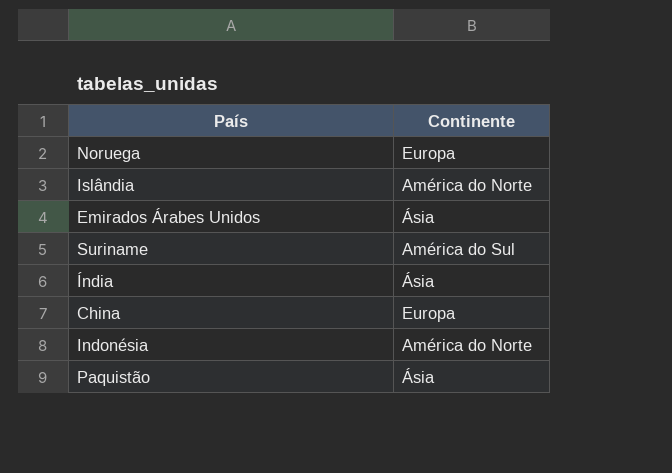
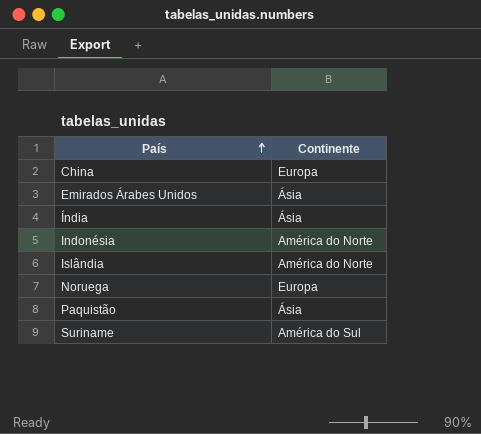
row order: none -> País ascending

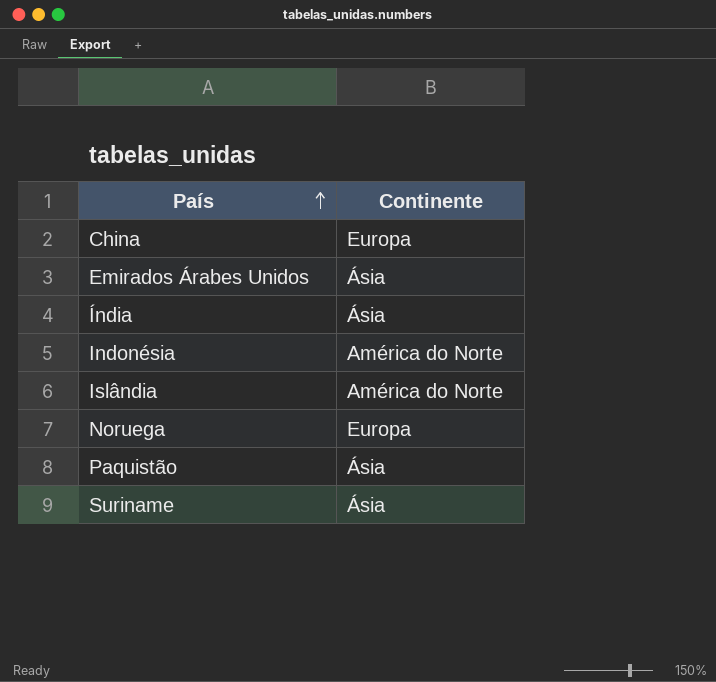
Suriname | Continente: América do Sul -> Ásia

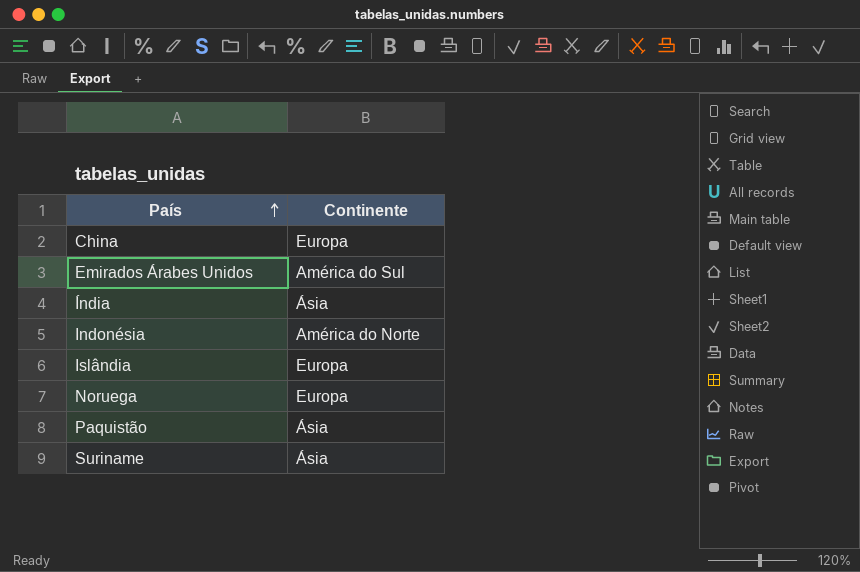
Emirados Árabes Unidos | Continente: Ásia -> América do Sul
Islândia | Continente: América do Norte -> Europa

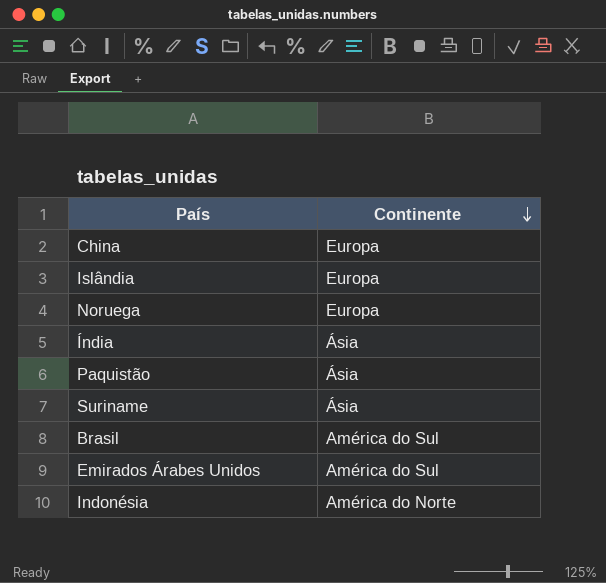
row order: País ascending -> Continente descending
row Brasil: none -> América do Sul

